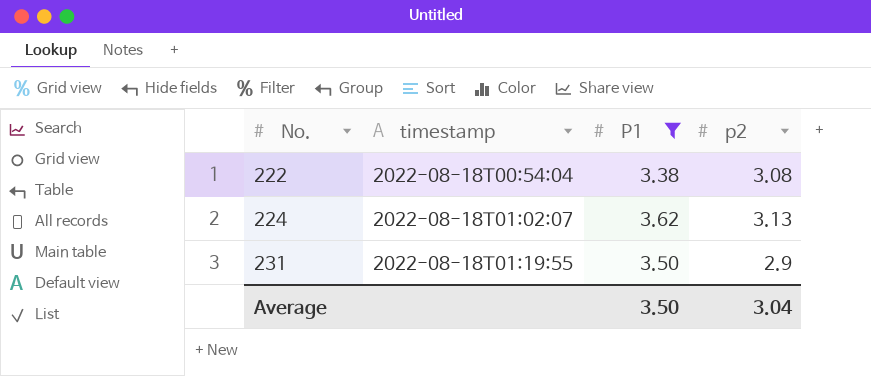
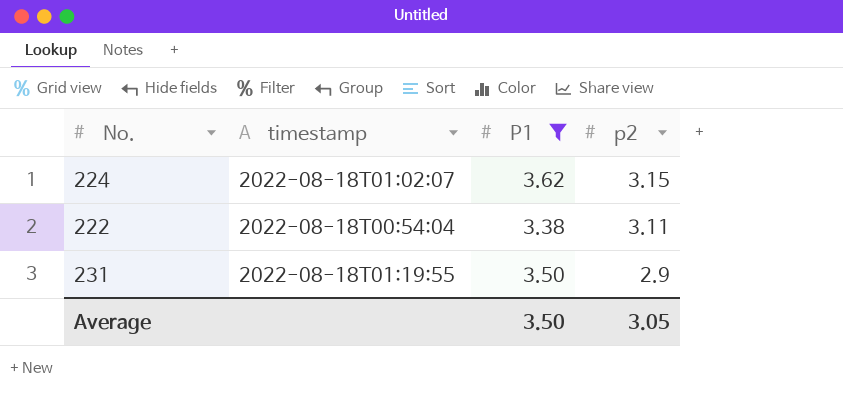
row order: No. ascending -> p2 descending
224 | p2: 3.13 -> 3.15
222 | p2: 3.08 -> 3.11
Average | p2: 3.04 -> 3.05

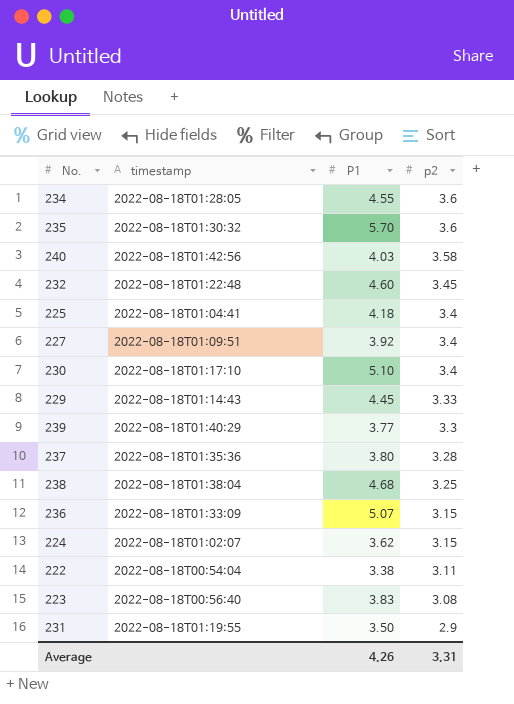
filter: P1 <= 3.62 -> none
Average | P1: 3.50 -> 4.26
Average | p2: 3.05 -> 3.31

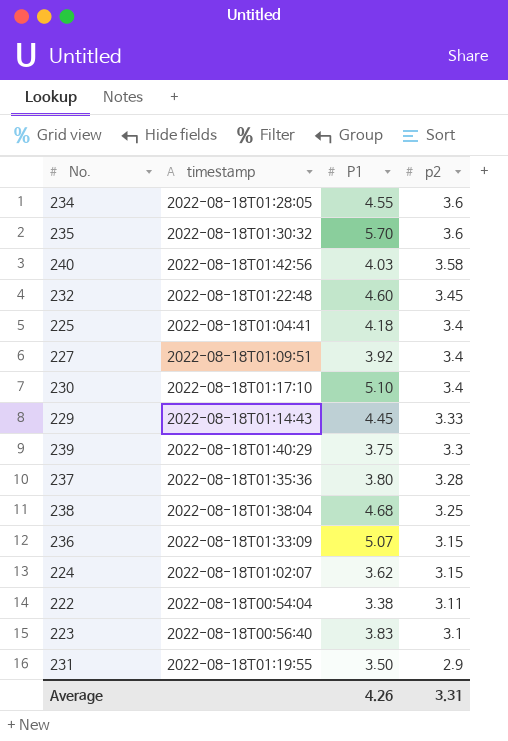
239 | P1: 3.77 -> 3.75
223 | p2: 3.08 -> 3.1

